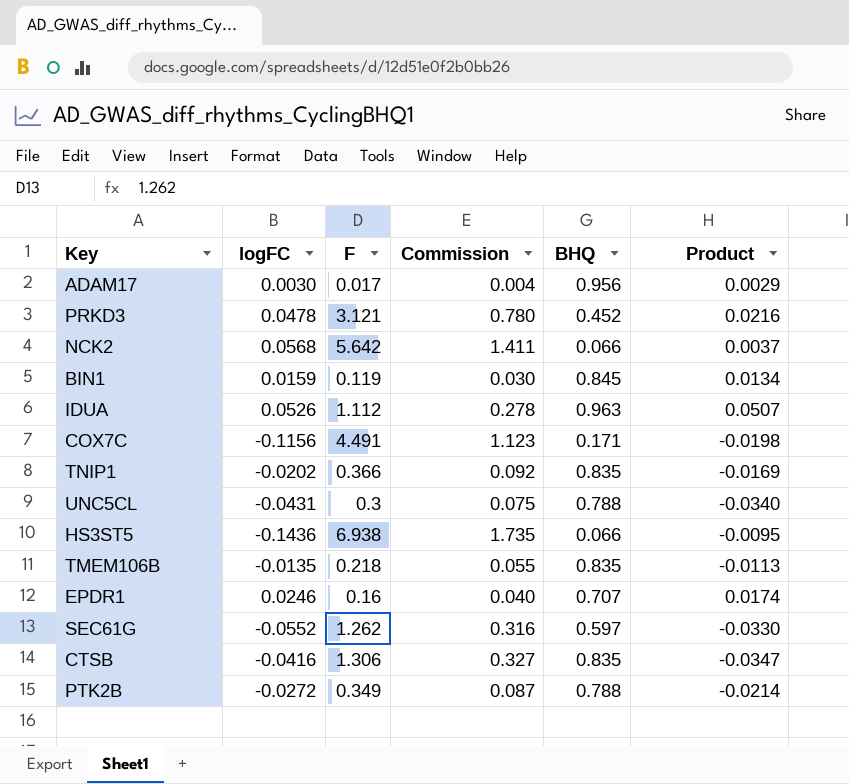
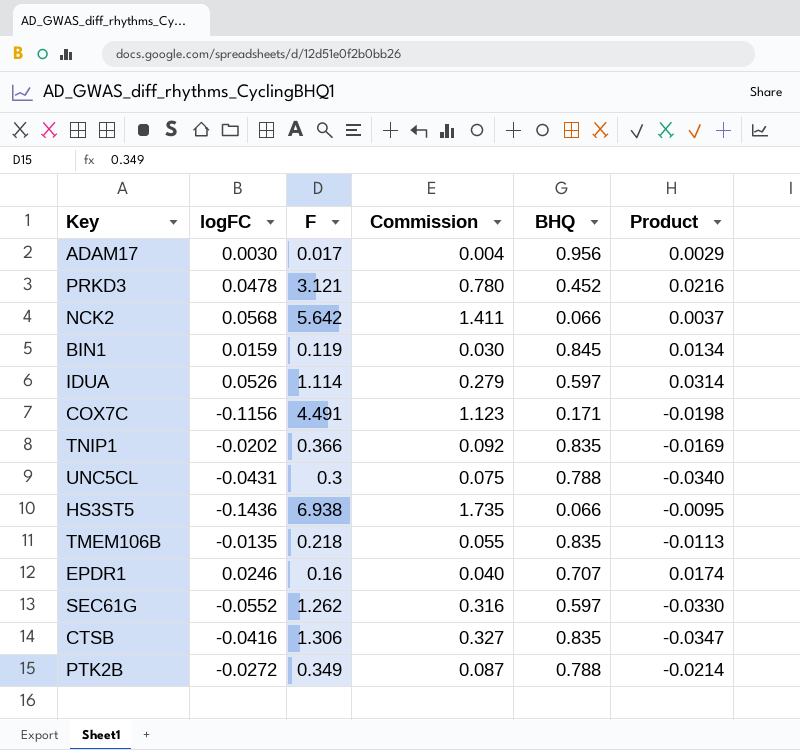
IDUA | F: 1.112 -> 1.114
IDUA | Commission: 0.278 -> 0.279
IDUA | BHQ: 0.963 -> 0.597
IDUA | Product: 0.0507 -> 0.0314

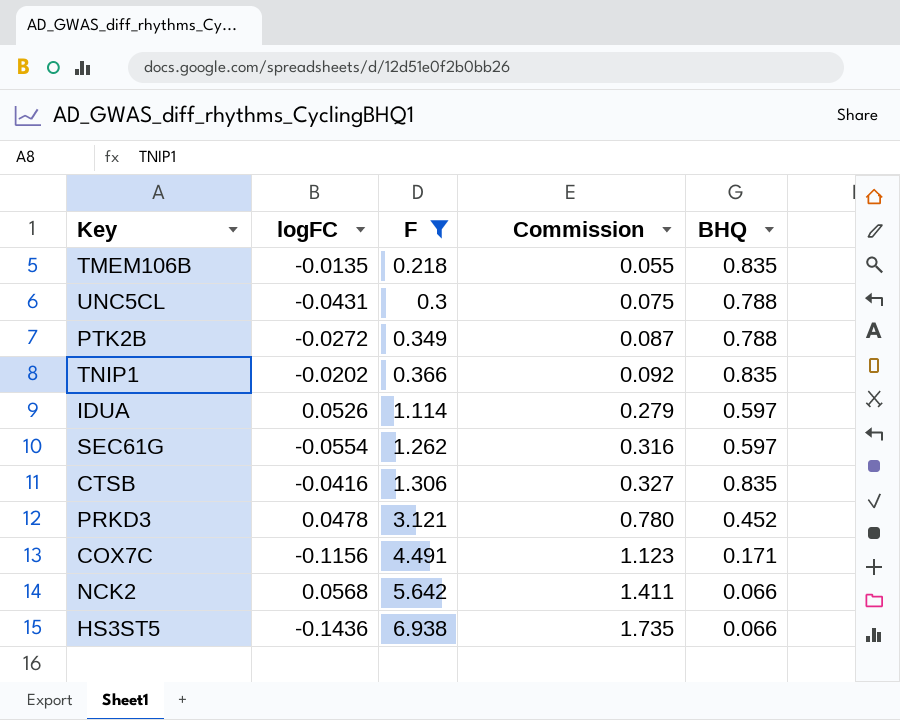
filter: none -> F >= 0.218
row order: none -> F ascending
column Product | formula: [logFC] * [BHQ] -> none
SEC61G | logFC: -0.0552 -> -0.0554

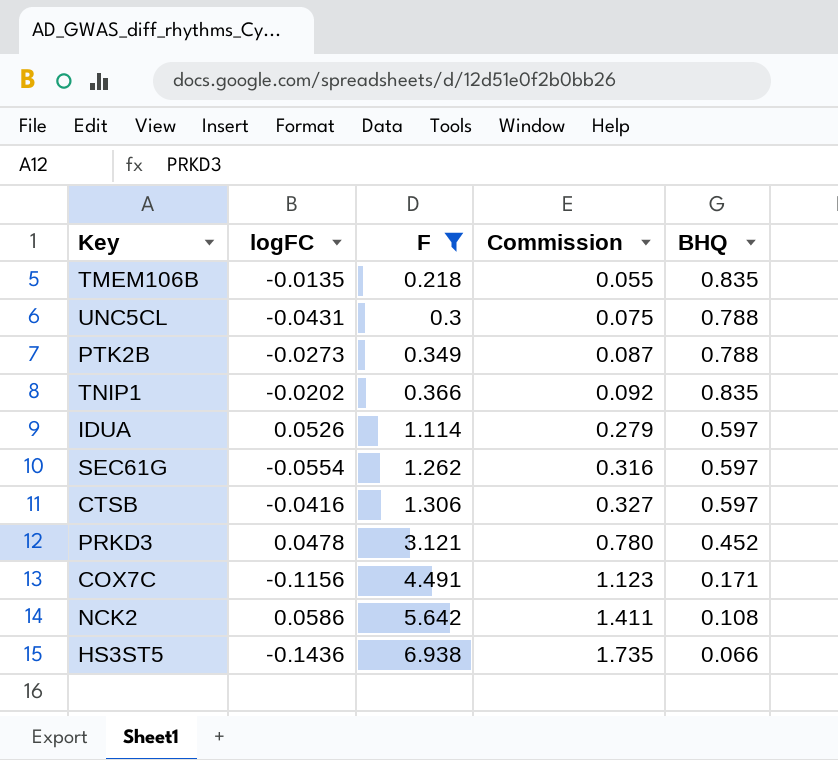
PTK2B | logFC: -0.0272 -> -0.0273
CTSB | BHQ: 0.835 -> 0.597
NCK2 | logFC: 0.0568 -> 0.0586
NCK2 | BHQ: 0.066 -> 0.108

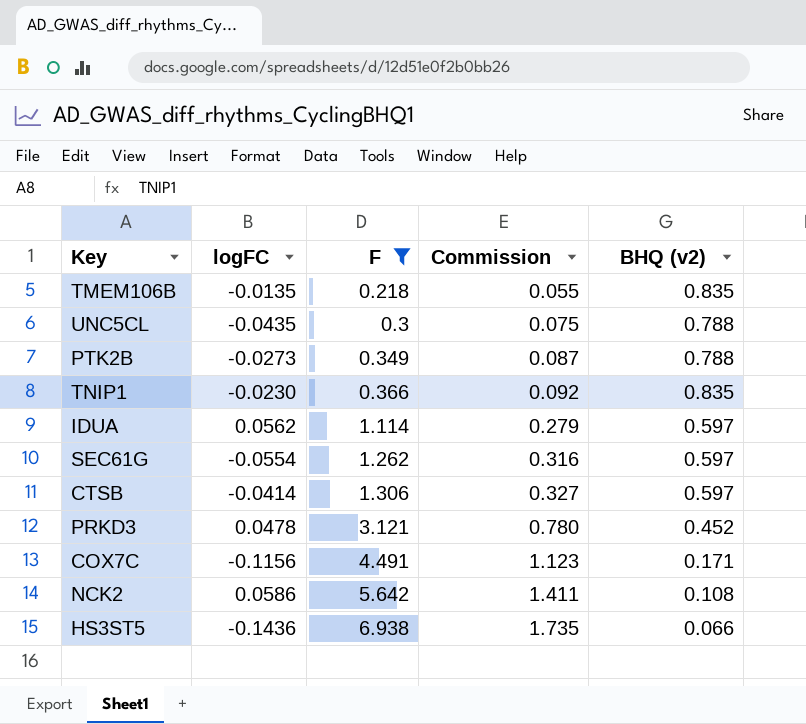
column name: BHQ -> BHQ (v2)
UNC5CL | logFC: -0.0431 -> -0.0435
TNIP1 | logFC: -0.0202 -> -0.0230
IDUA | logFC: 0.0526 -> 0.0562
CTSB | logFC: -0.0416 -> -0.0414

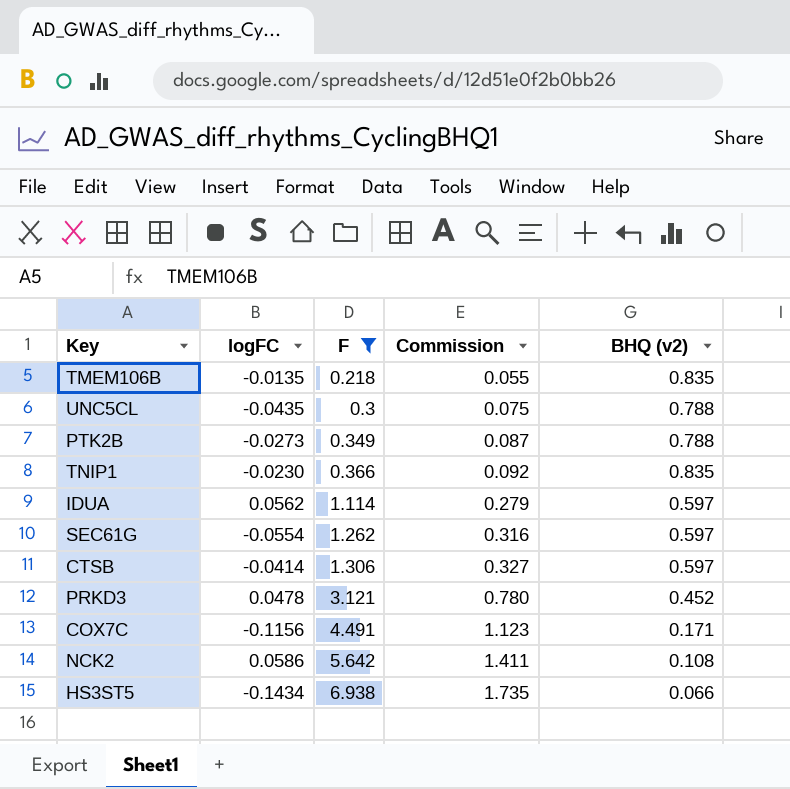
HS3ST5 | logFC: -0.1436 -> -0.1434

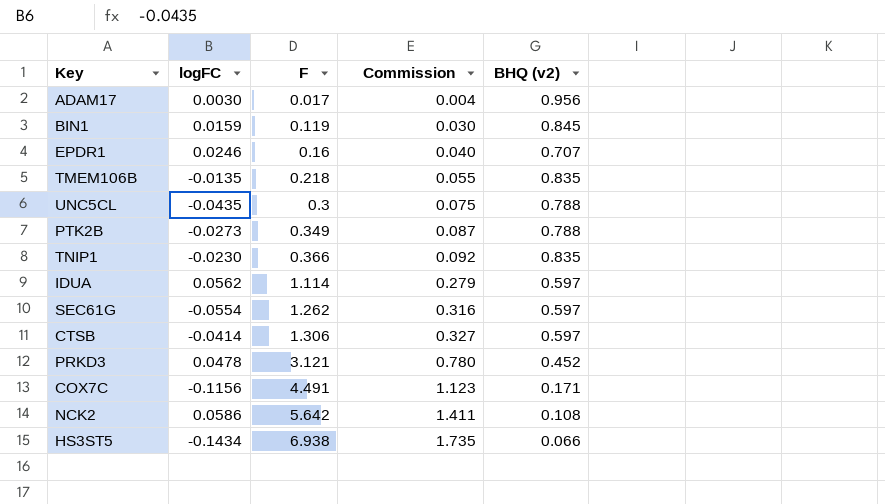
filter: F >= 0.218 -> none

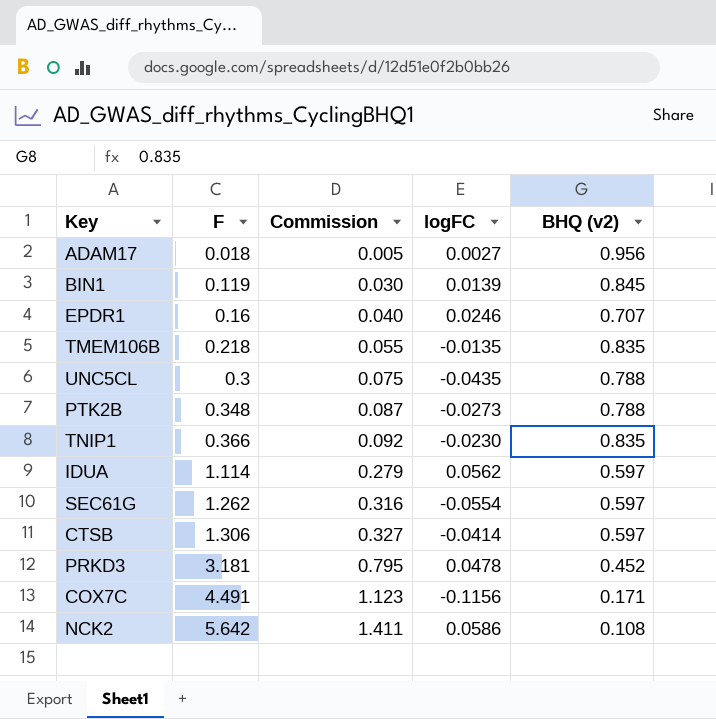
column logFC | position: 2 -> 4
row HS3ST5: -0.1434 | 6.938 | 1.735 | 0.066 -> none
ADAM17 | F: 0.017 -> 0.018
ADAM17 | Commission: 0.004 -> 0.005
ADAM17 | logFC: 0.0030 -> 0.0027
BIN1 | logFC: 0.0159 -> 0.0139
PTK2B | F: 0.349 -> 0.348
PRKD3 | F: 3.121 -> 3.181
PRKD3 | Commission: 0.780 -> 0.795

